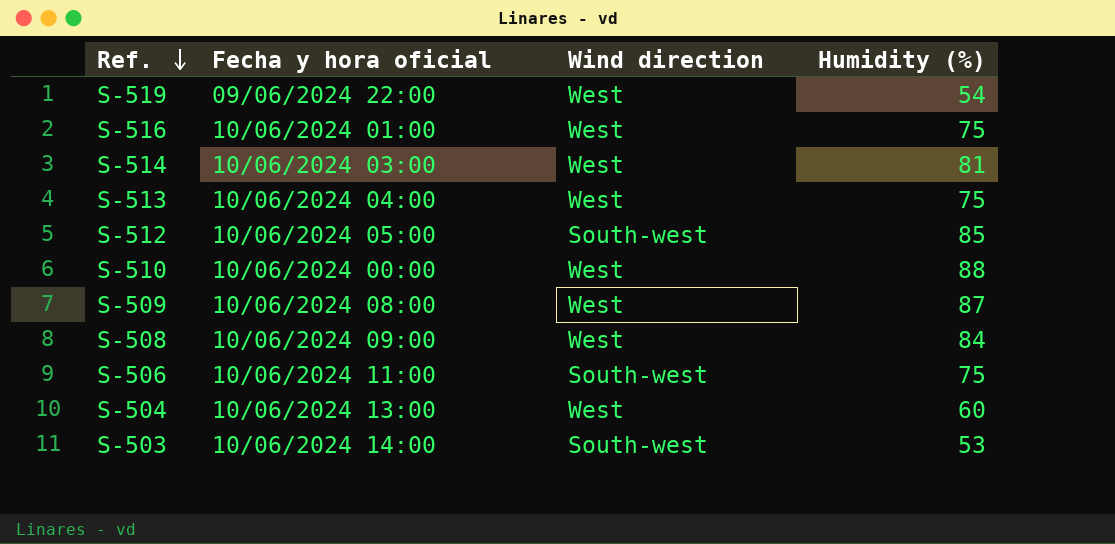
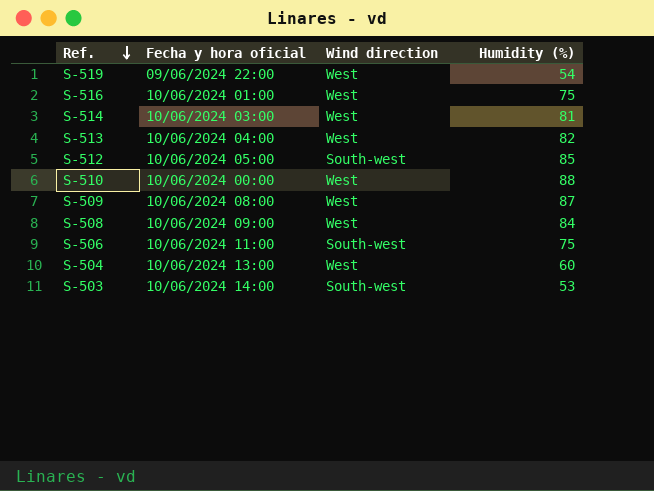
S-513 | Humidity (%): 75 -> 82

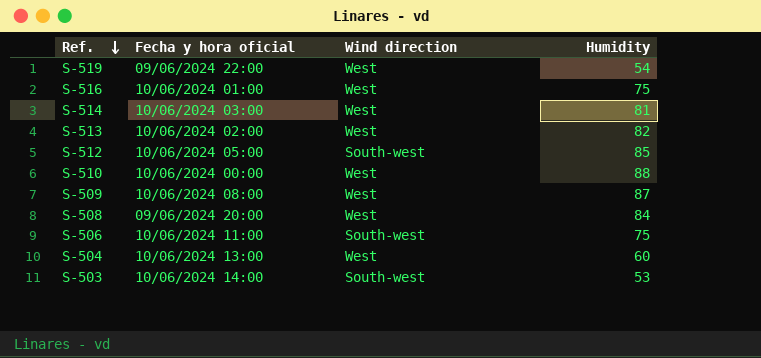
column name: Humidity (%) -> Humidity
S-513 | Fecha y hora oficial: 10/06/2024 04:00 -> 10/06/2024 02:00
S-508 | Fecha y hora oficial: 10/06/2024 09:00 -> 09/06/2024 20:00

